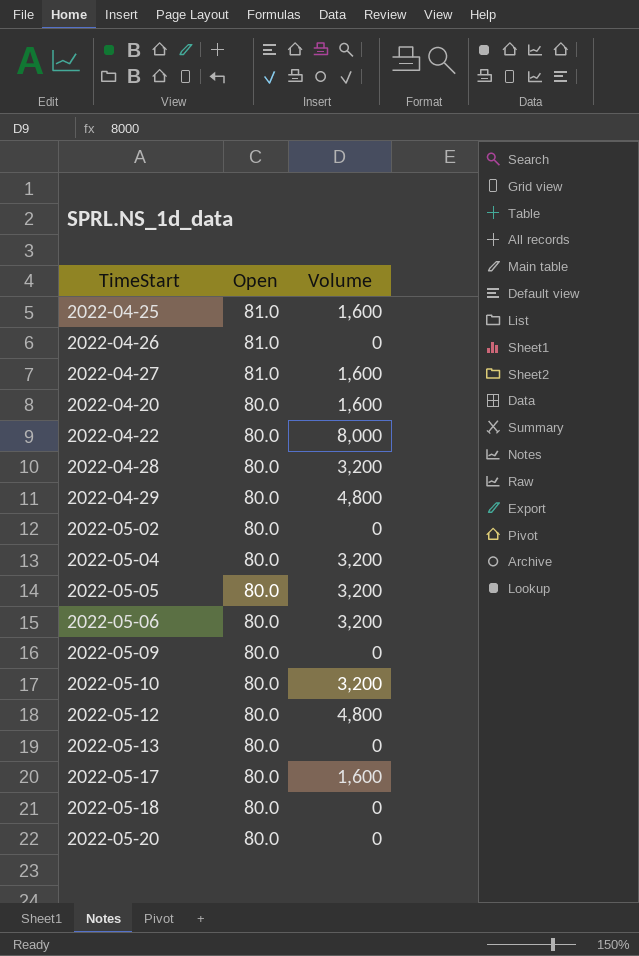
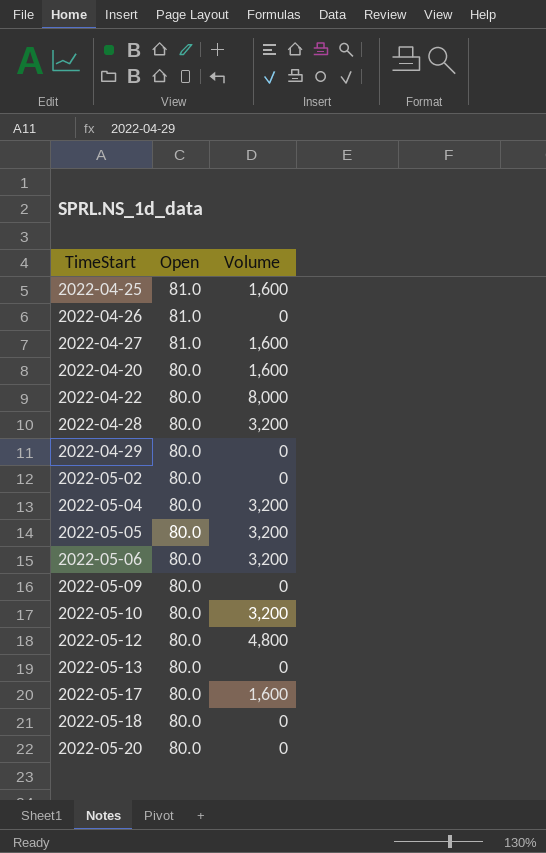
2022-04-29 | Volume: 4,800 -> 0

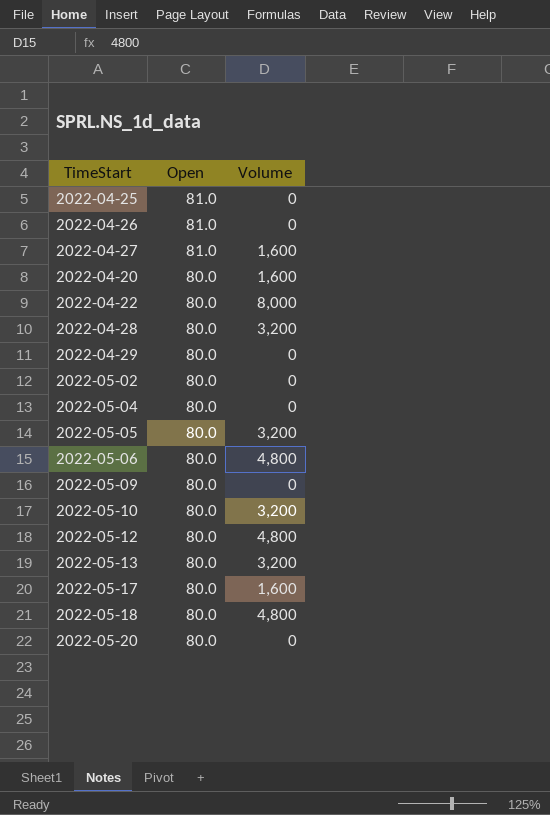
2022-04-25 | Volume: 1,600 -> 0
2022-05-04 | Volume: 3,200 -> 0
2022-05-06 | Volume: 3,200 -> 4,800
2022-05-13 | Volume: 0 -> 3,200
2022-05-18 | Volume: 0 -> 4,800

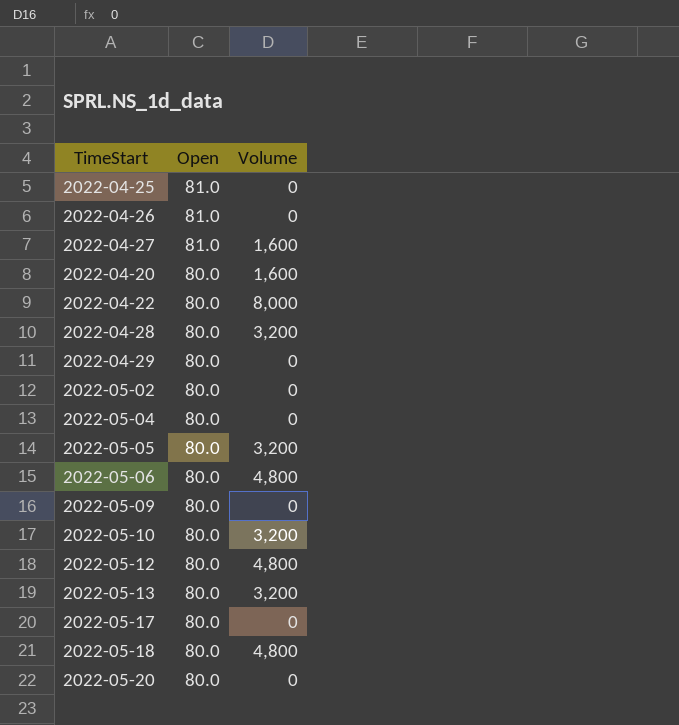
2022-05-17 | Volume: 1,600 -> 0

